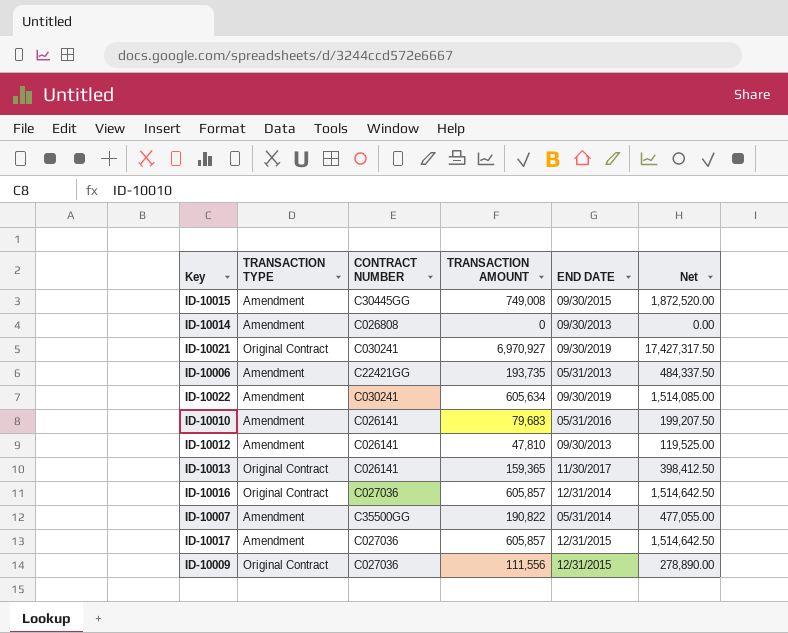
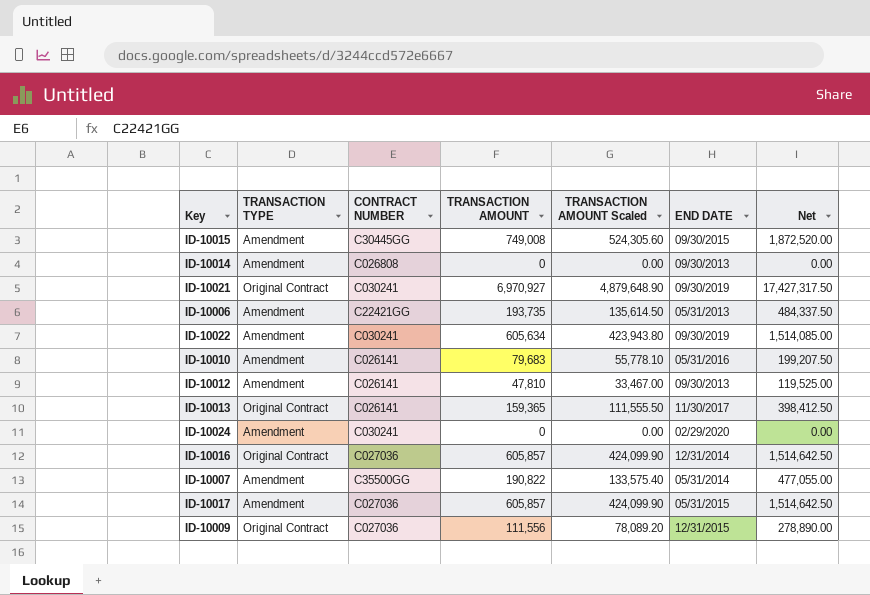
column TRANSACTION AMOUNT Scaled | formula: none -> [TRANSACTION AMOUNT] * 0.7
row ID-10024: none -> Amendment | C030241 | 0 | 0.00 | 02/29/2020 | 0.00
ID-10017 | END DATE: 12/31/2015 -> 05/31/2015

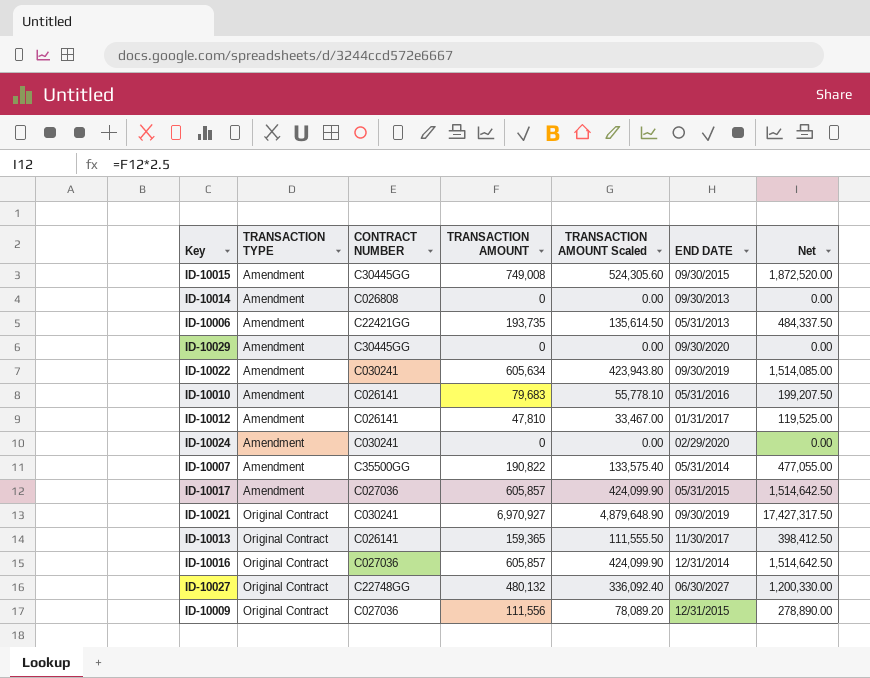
row order: none -> TRANSACTION TYPE ascending
row ID-10029: none -> Amendment | C30445GG | 0 | 0.00 | 09/30/2020 | 0.00
ID-10012 | END DATE: 09/30/2013 -> 01/31/2017
row ID-10027: none -> Original Contract | C22748GG | 480,132 | 336,092.40 | 06/30/2027 | 1,200,330.00

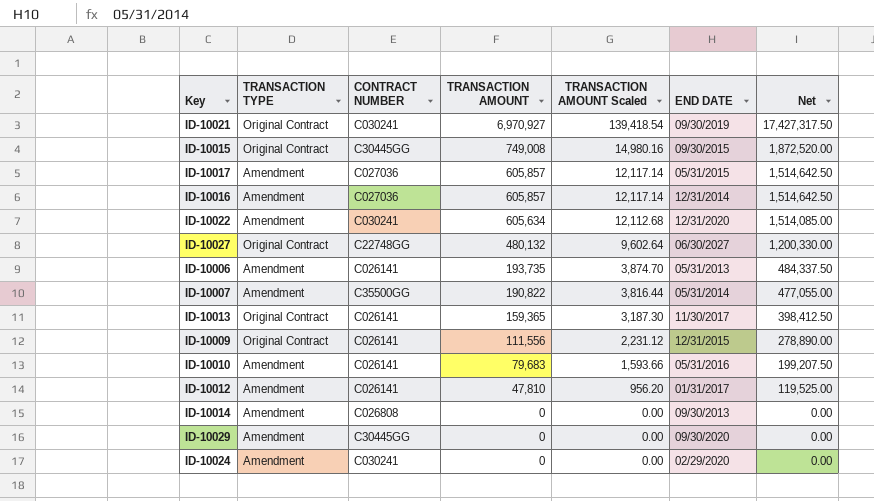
row order: TRANSACTION TYPE ascending -> TRANSACTION AMOUNT descending
column TRANSACTION AMOUNT Scaled | formula: [TRANSACTION AMOUNT] * 0.7 -> [TRANSACTION AMOUNT] * 0.02
ID-10015 | TRANSACTION TYPE: Amendment -> Original Contract
ID-10016 | TRANSACTION TYPE: Original Contract -> Amendment
ID-10022 | END DATE: 09/30/2019 -> 12/31/2020
ID-10006 | CONTRACT NUMBER: C22421GG -> C026141
ID-10009 | CONTRACT NUMBER: C027036 -> C026141

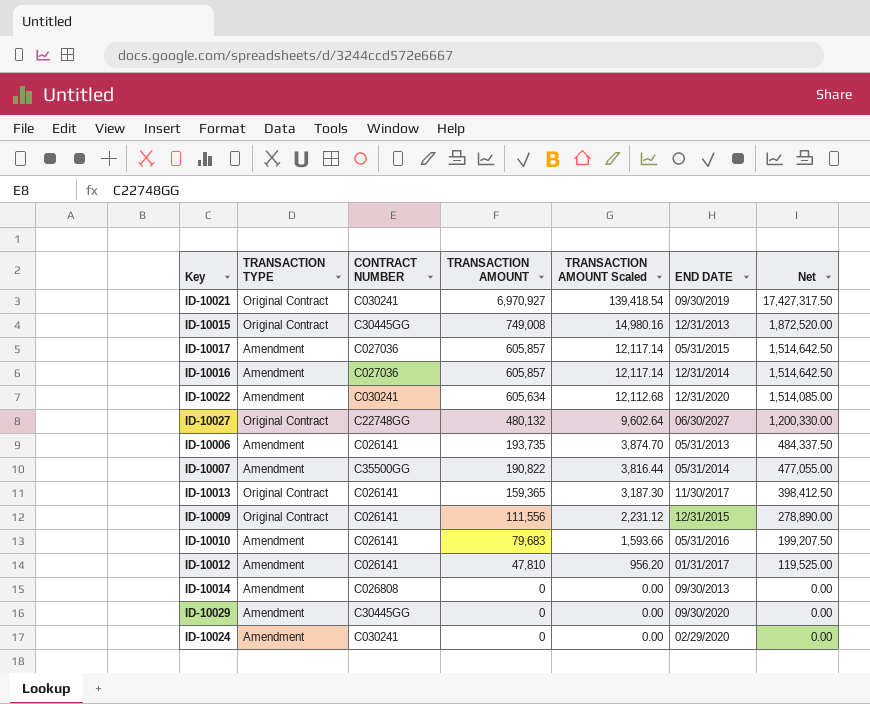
ID-10015 | END DATE: 09/30/2015 -> 12/31/2013

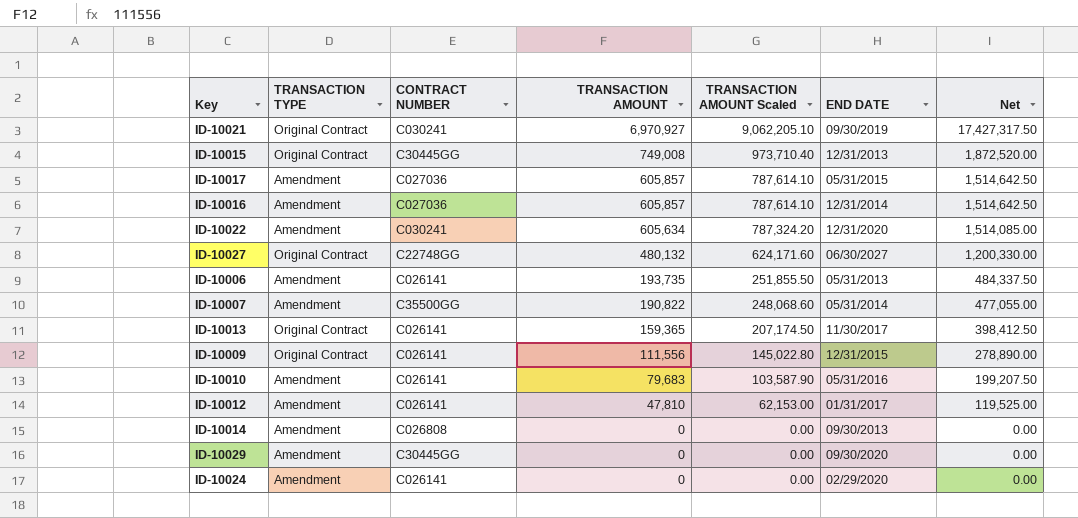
column TRANSACTION AMOUNT Scaled | formula: [TRANSACTION AMOUNT] * 0.02 -> [TRANSACTION AMOUNT] * 1.3
ID-10024 | CONTRACT NUMBER: C030241 -> C026141

